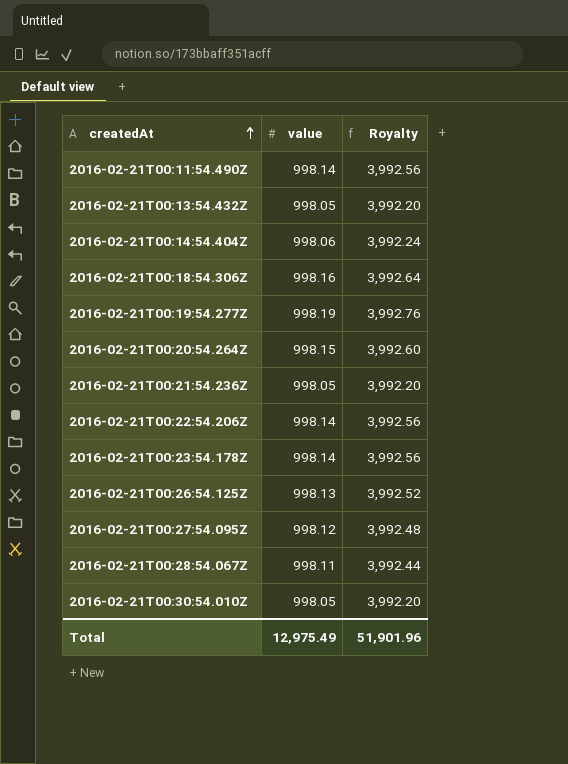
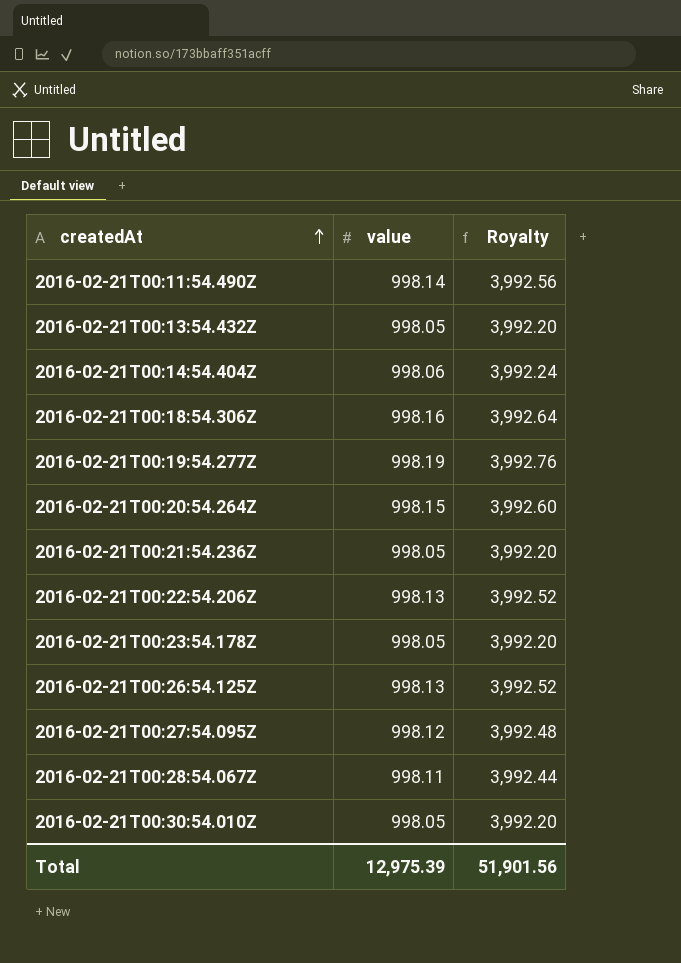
2016-02-21T00:22:54.206Z | value: 998.14 -> 998.13
2016-02-21T00:22:54.206Z | Royalty: 3,992.56 -> 3,992.52
2016-02-21T00:23:54.178Z | value: 998.14 -> 998.05
2016-02-21T00:23:54.178Z | Royalty: 3,992.56 -> 3,992.20
Total | value: 12,975.49 -> 12,975.39
Total | Royalty: 51,901.96 -> 51,901.56

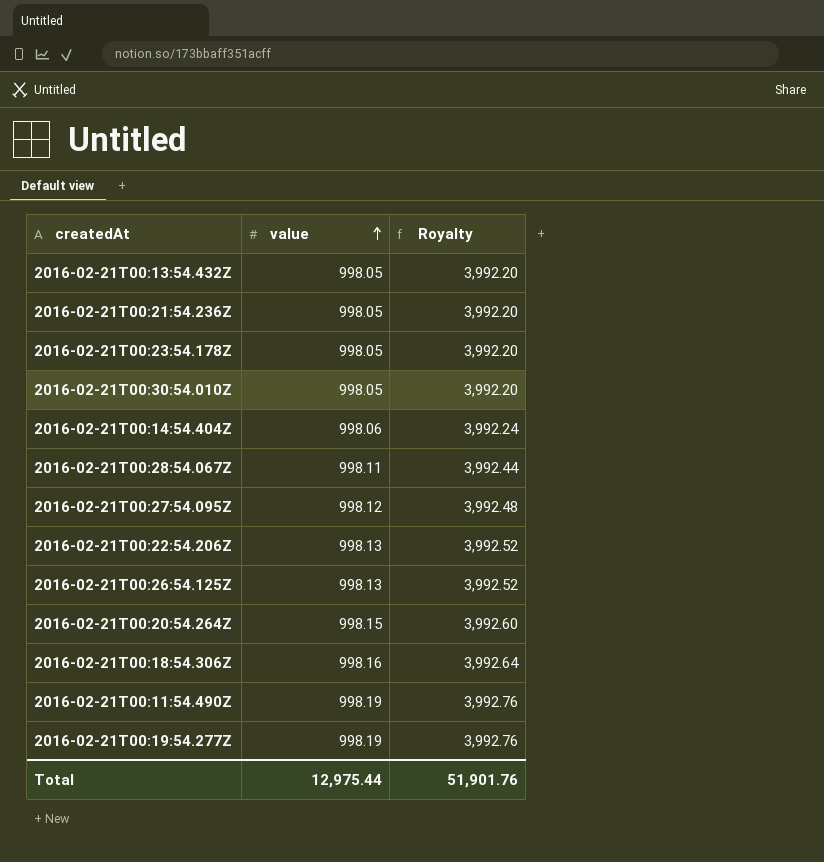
row order: createdAt ascending -> value ascending
2016-02-21T00:11:54.490Z | value: 998.14 -> 998.19
2016-02-21T00:11:54.490Z | Royalty: 3,992.56 -> 3,992.76
Total | value: 12,975.39 -> 12,975.44
Total | Royalty: 51,901.56 -> 51,901.76

